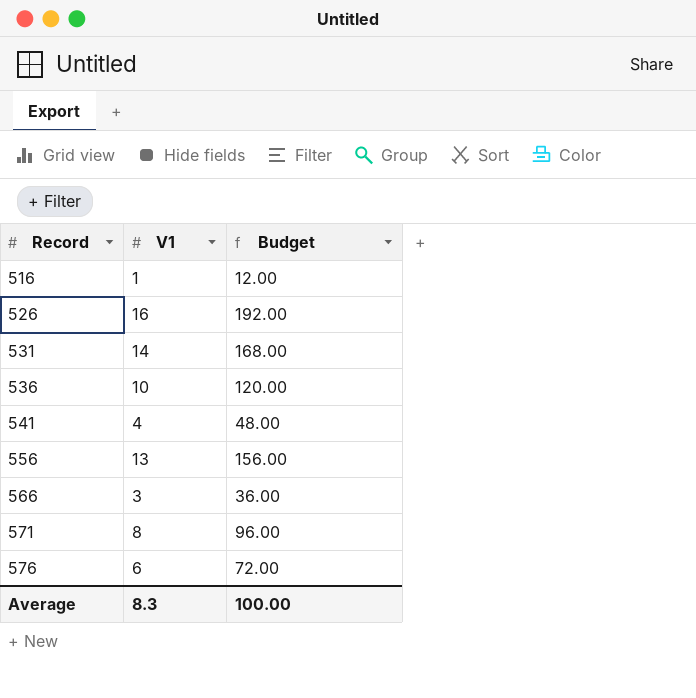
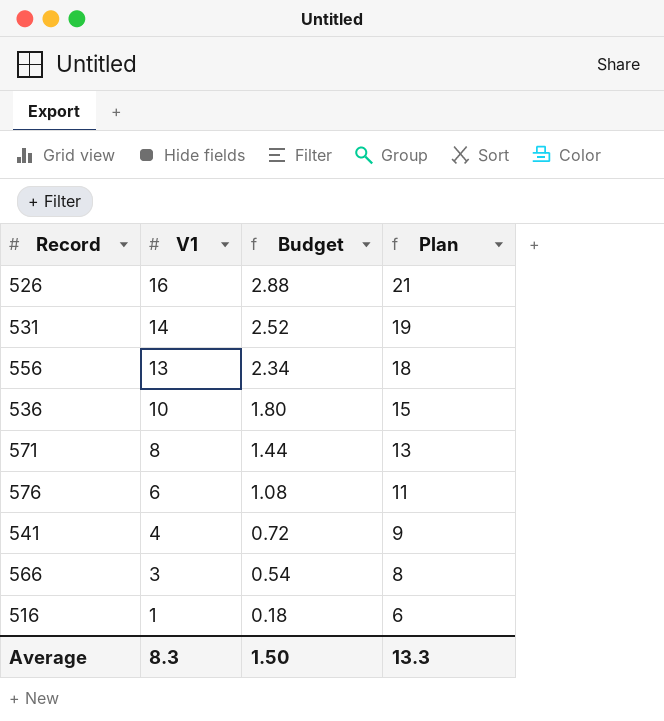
row order: Record ascending -> V1 descending
column Budget | formula: [V1] * 12 -> [V1] * 0.18
column Plan | formula: none -> [V1] + 5
Average | Budget: 100.00 -> 1.50

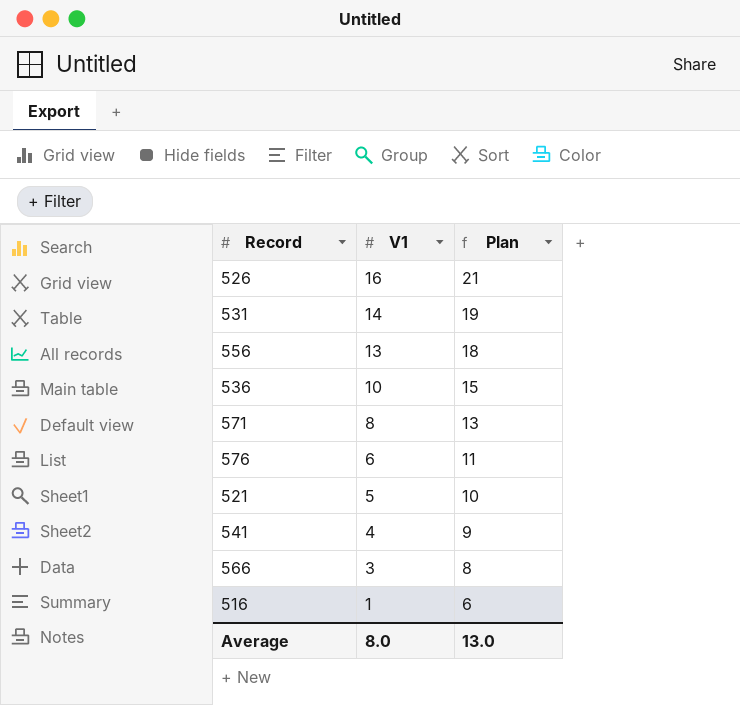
column Budget | formula: [V1] * 0.18 -> none
row 521: none -> 5 | 10
Average | V1: 8.3 -> 8.0
Average | Plan: 13.3 -> 13.0

